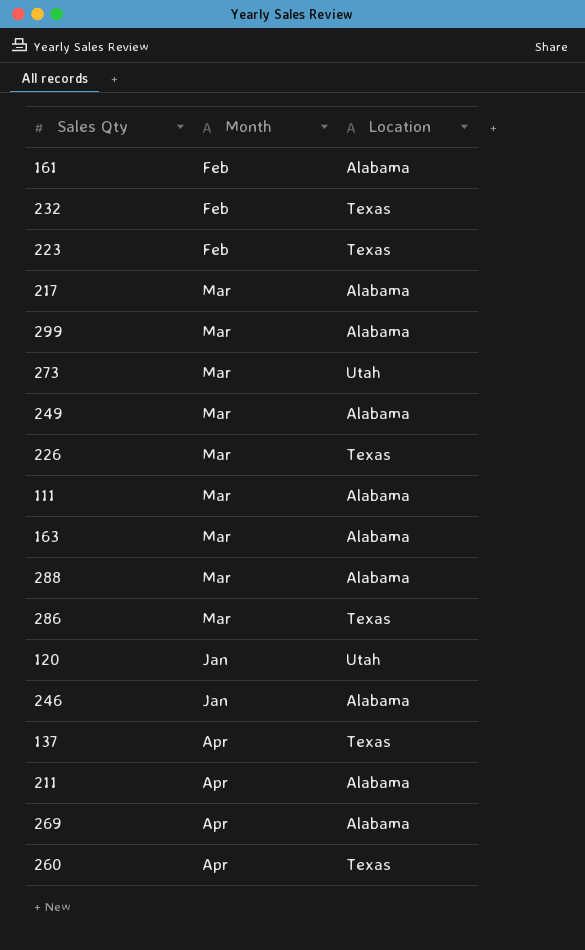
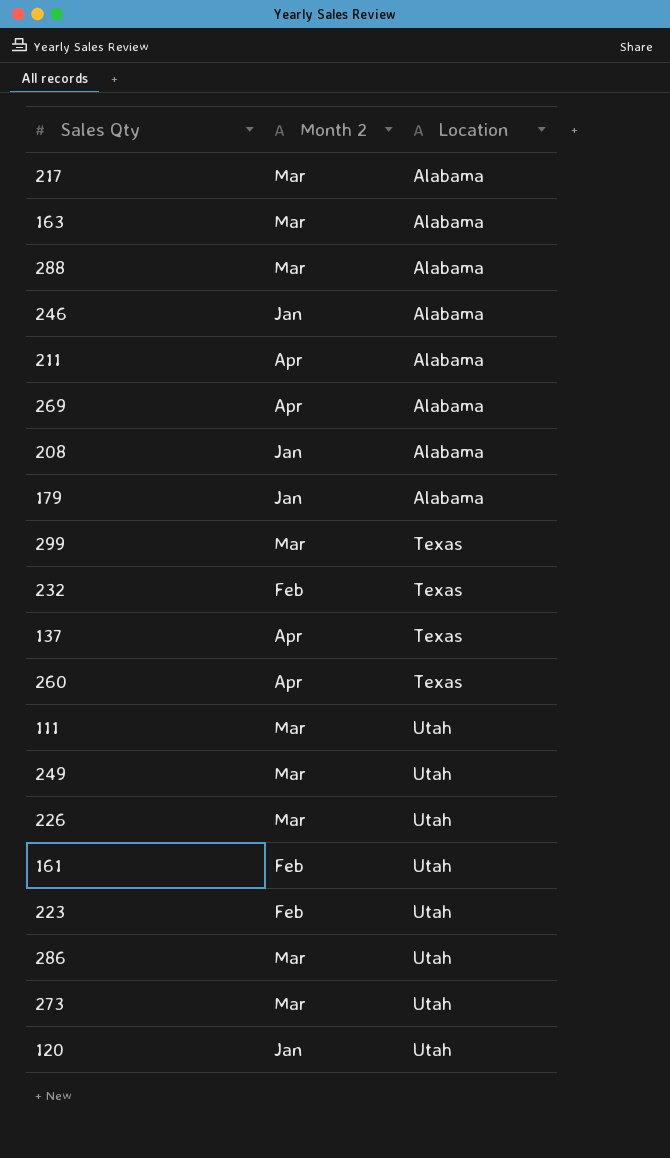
row order: none -> Location ascending
column name: Month -> Month 2
row 208: none -> Jan | Alabama
row 179: none -> Jan | Alabama
299 | Location: Alabama -> Texas
111 | Location: Alabama -> Utah
249 | Location: Alabama -> Utah
226 | Location: Texas -> Utah
161 | Location: Alabama -> Utah
223 | Location: Texas -> Utah
286 | Location: Texas -> Utah

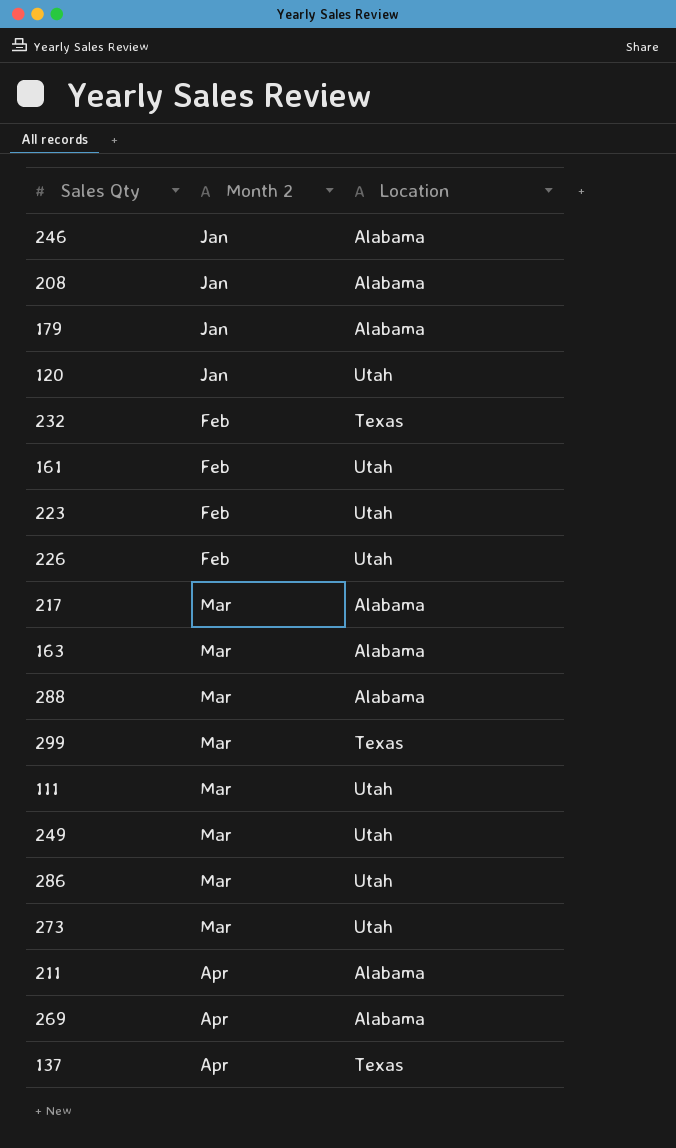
row order: Location ascending -> Month 2 ascending
row 260: Apr | Texas -> none
226 | Month 2: Mar -> Feb

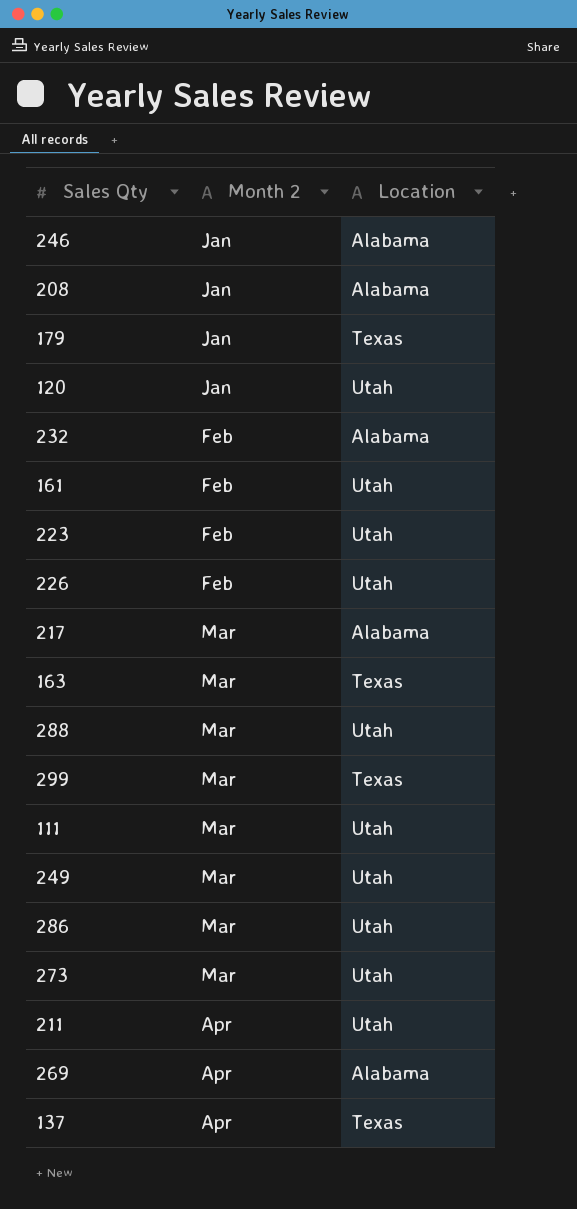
179 | Location: Alabama -> Texas
232 | Location: Texas -> Alabama
163 | Location: Alabama -> Texas
288 | Location: Alabama -> Utah
211 | Location: Alabama -> Utah

